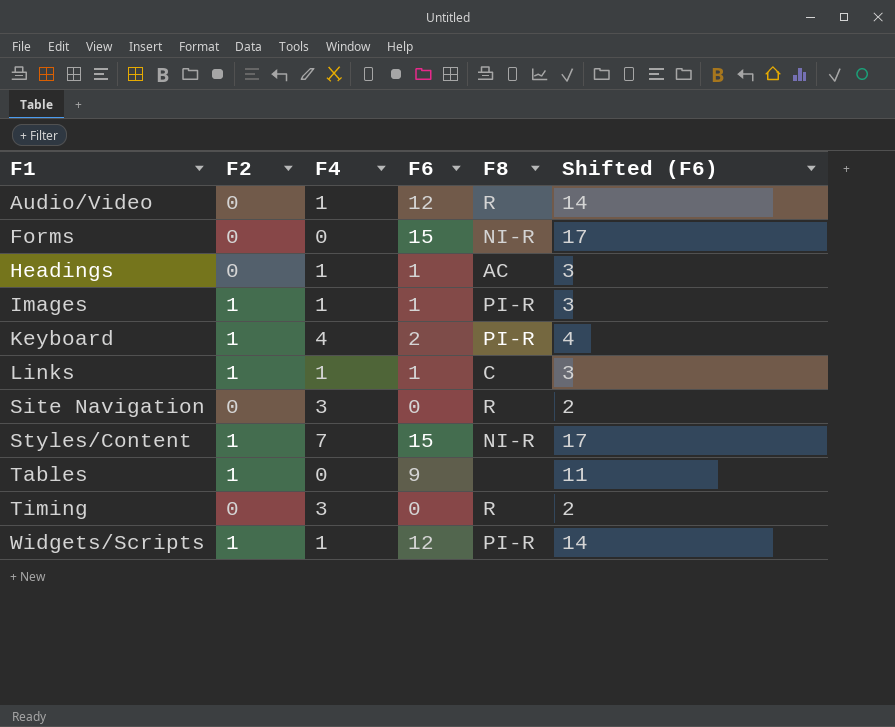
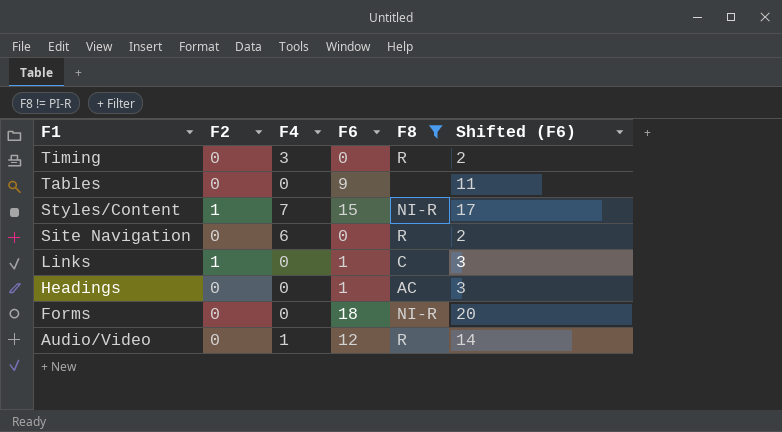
filter: none -> F8 != PI-R
row order: F1 ascending -> F1 descending
Tables | F2: 1 -> 0
Site Navigation | F4: 3 -> 6
Links | F4: 1 -> 0
Headings | F4: 1 -> 0
Forms | F6: 15 -> 18
Forms | Shifted (F6): 17 -> 20

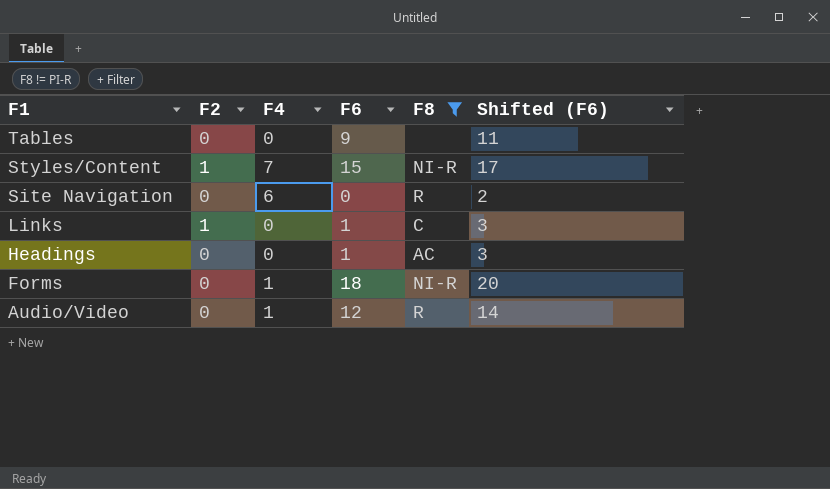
row Timing: 0 | 3 | 0 | R | 2 -> none
Forms | F4: 0 -> 1

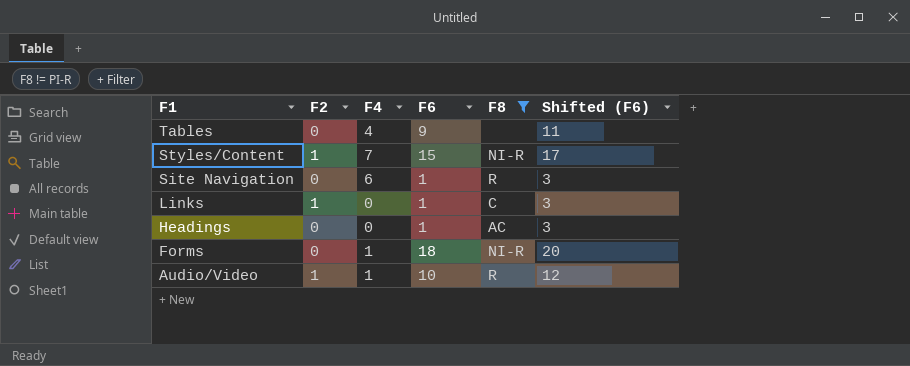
Tables | F4: 0 -> 4
Site Navigation | F6: 0 -> 1
Site Navigation | Shifted (F6): 2 -> 3
Audio/Video | F2: 0 -> 1
Audio/Video | F6: 12 -> 10
Audio/Video | Shifted (F6): 14 -> 12

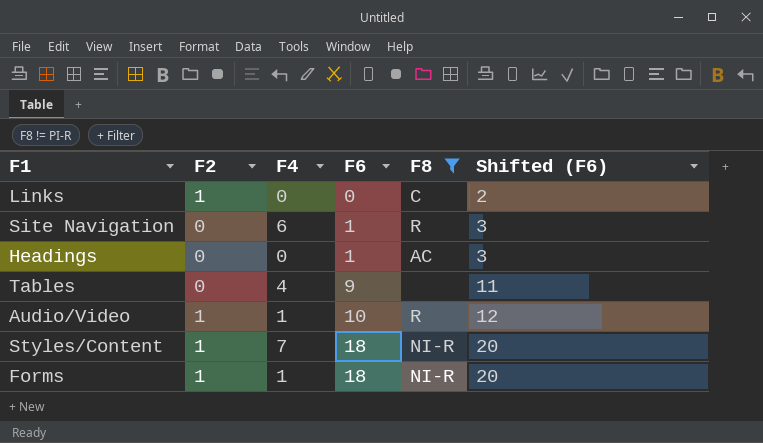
row order: F1 descending -> F6 ascending
Links | F6: 1 -> 0
Links | Shifted (F6): 3 -> 2
Styles/Content | F6: 15 -> 18
Styles/Content | Shifted (F6): 17 -> 20
Forms | F2: 0 -> 1

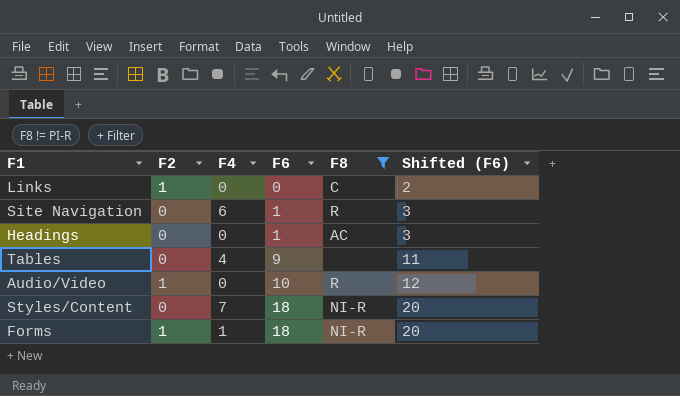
Audio/Video | F4: 1 -> 0
Styles/Content | F2: 1 -> 0

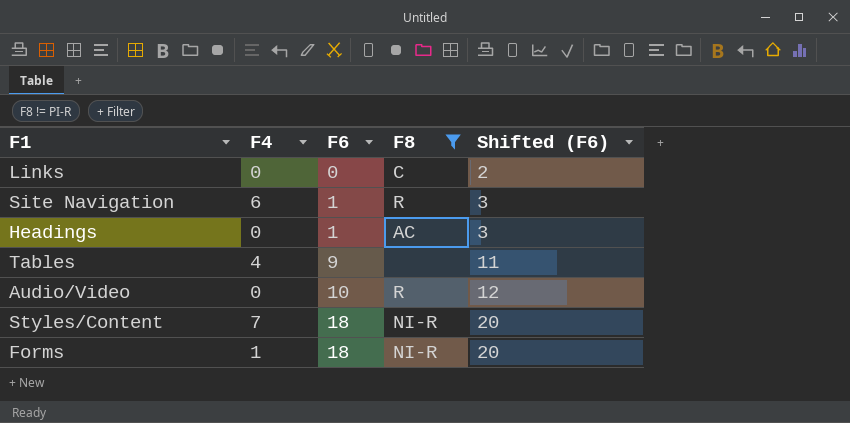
column F2 | position: 2 -> none

